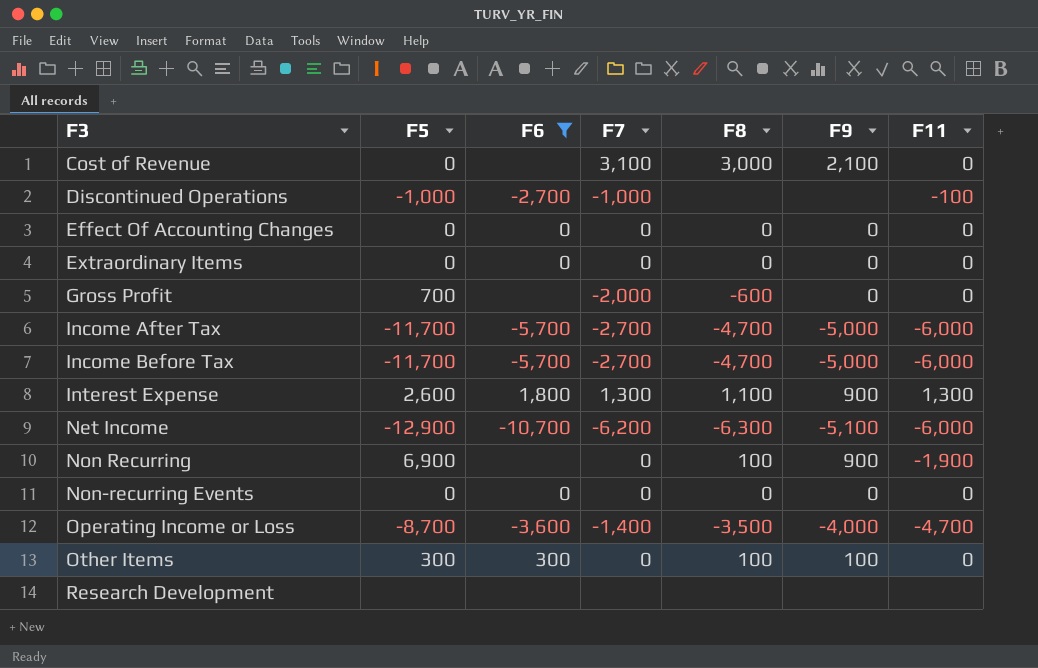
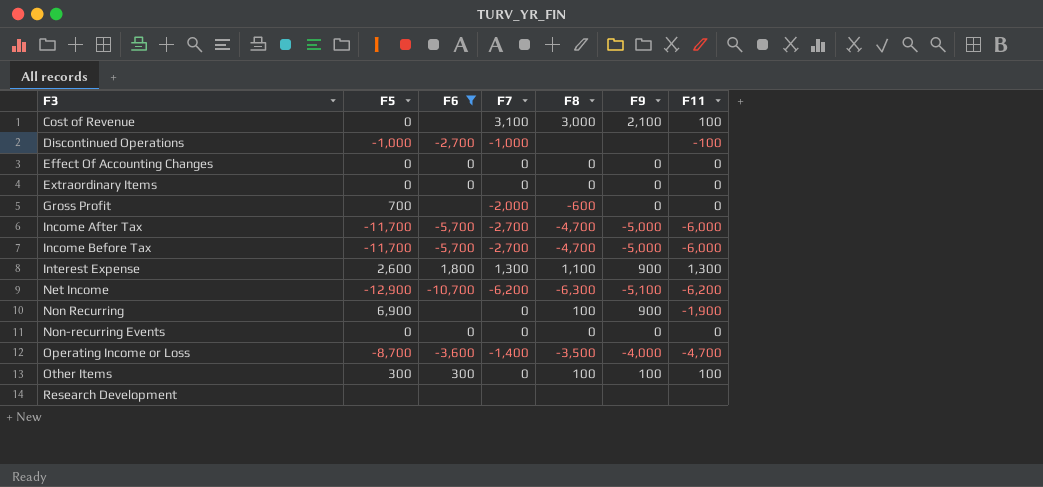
Cost of Revenue | F11: 0 -> 100
Net Income | F11: -6,000 -> -6,200
Other Items | F11: 0 -> 100

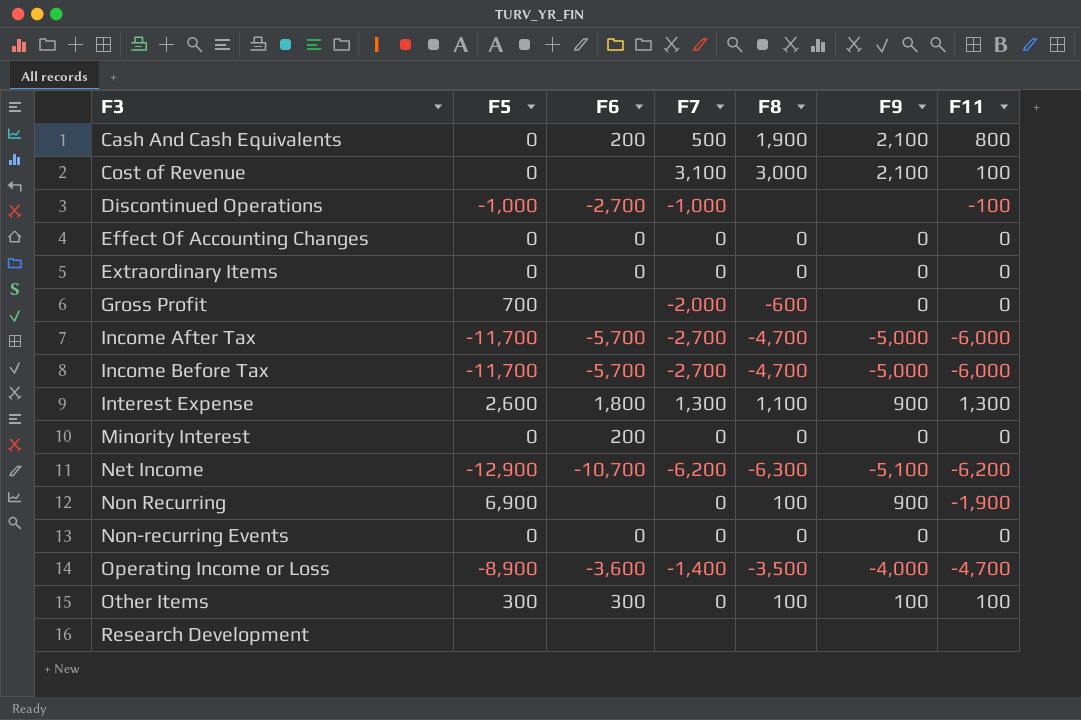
filter: F6 != 200 -> none
Operating Income or Loss | F5: -8,700 -> -8,900

